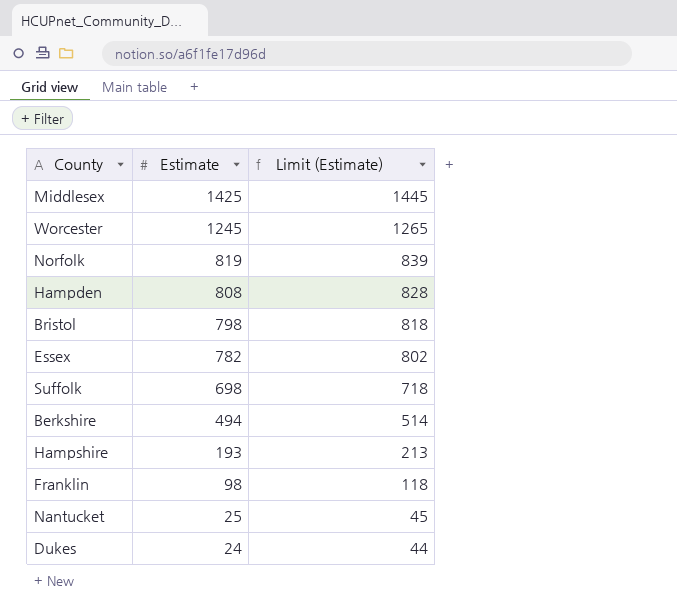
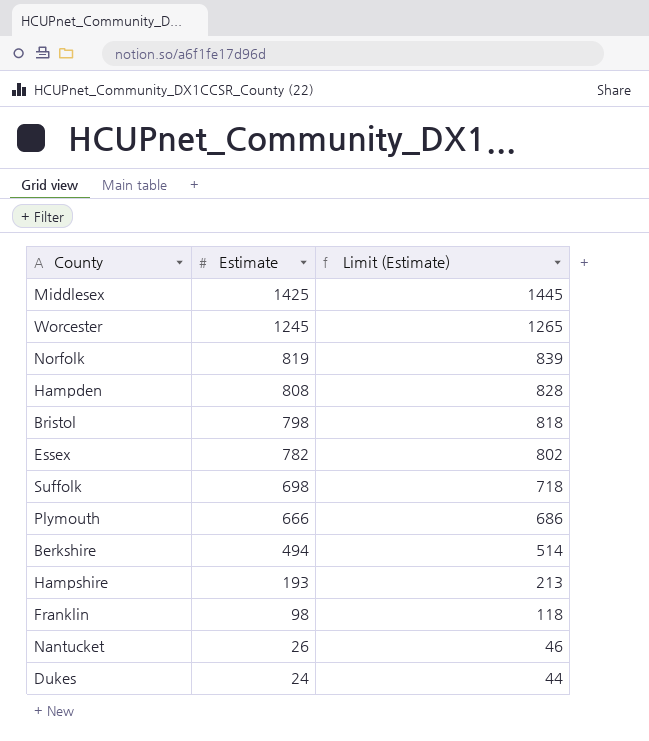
row Plymouth: none -> 666 | 686
Nantucket | Estimate: 25 -> 26
Nantucket | Limit (Estimate): 45 -> 46

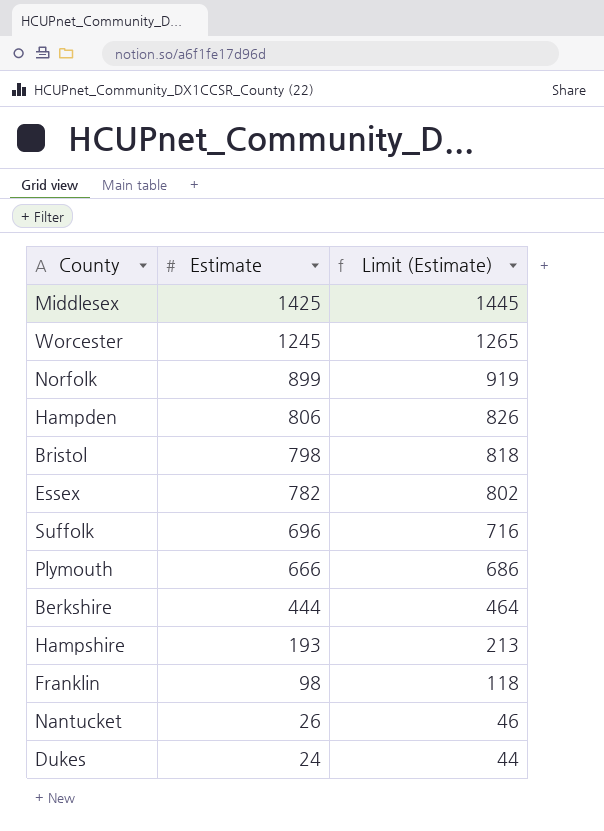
Norfolk | Estimate: 819 -> 899
Norfolk | Limit (Estimate): 839 -> 919
Hampden | Estimate: 808 -> 806
Hampden | Limit (Estimate): 828 -> 826
Suffolk | Estimate: 698 -> 696
Suffolk | Limit (Estimate): 718 -> 716
Berkshire | Estimate: 494 -> 444
Berkshire | Limit (Estimate): 514 -> 464

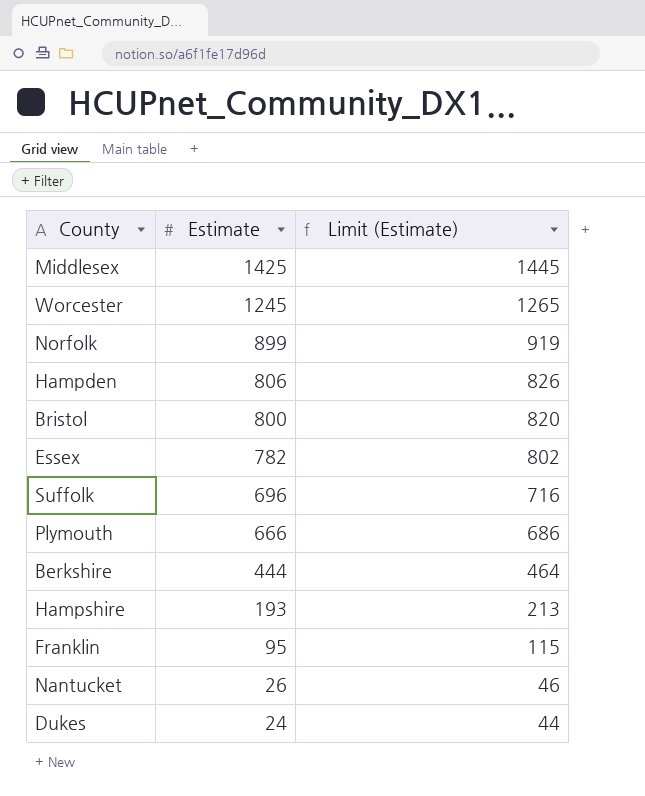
Bristol | Estimate: 798 -> 800
Bristol | Limit (Estimate): 818 -> 820
Franklin | Estimate: 98 -> 95
Franklin | Limit (Estimate): 118 -> 115

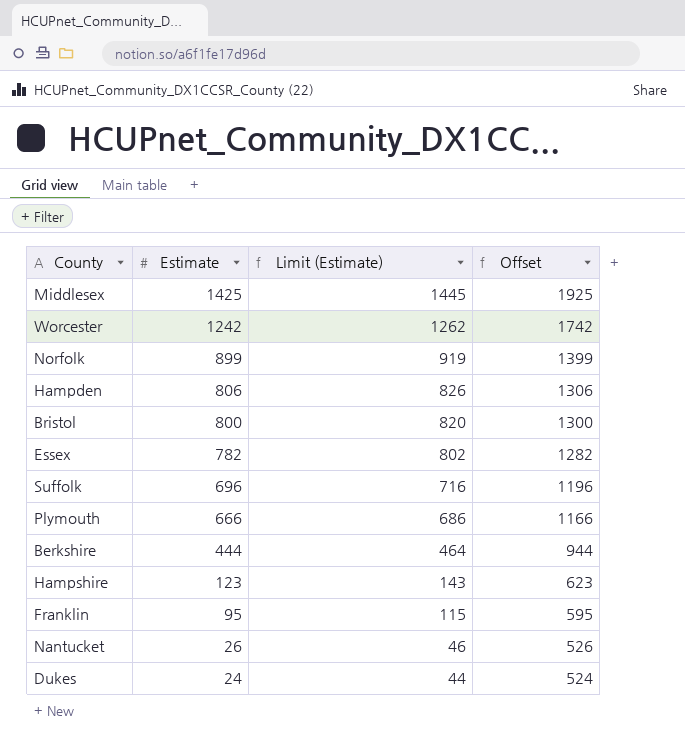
column Offset | formula: none -> [Estimate] + 500
Worcester | Estimate: 1245 -> 1242
Worcester | Limit (Estimate): 1265 -> 1262
Hampshire | Estimate: 193 -> 123
Hampshire | Limit (Estimate): 213 -> 143

